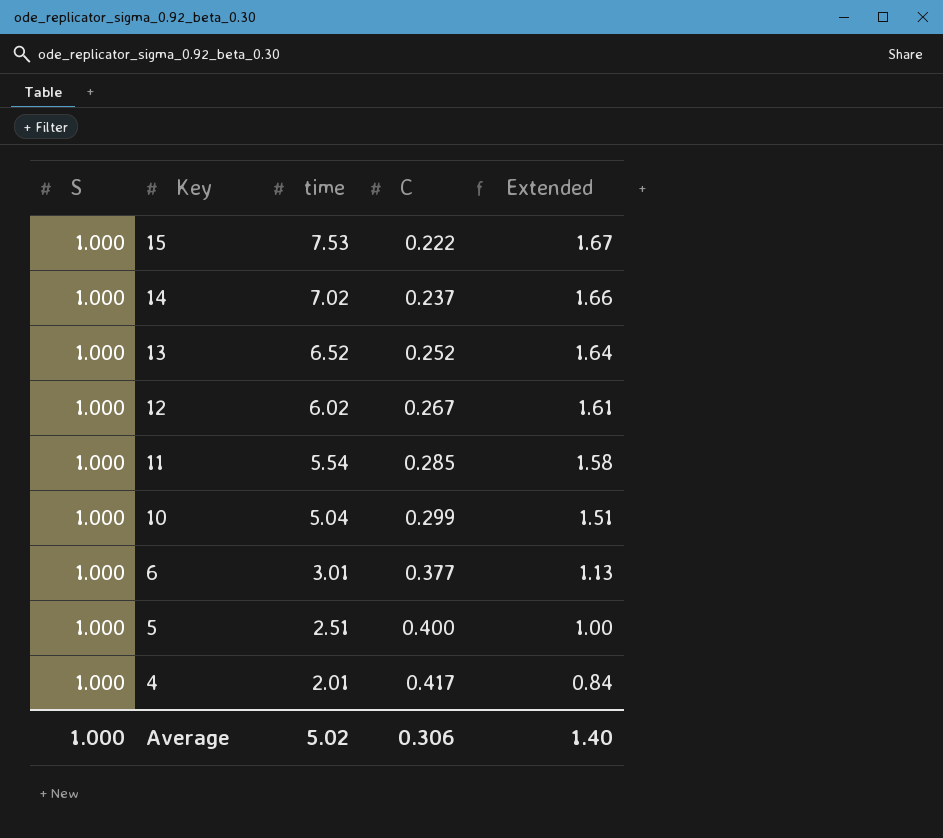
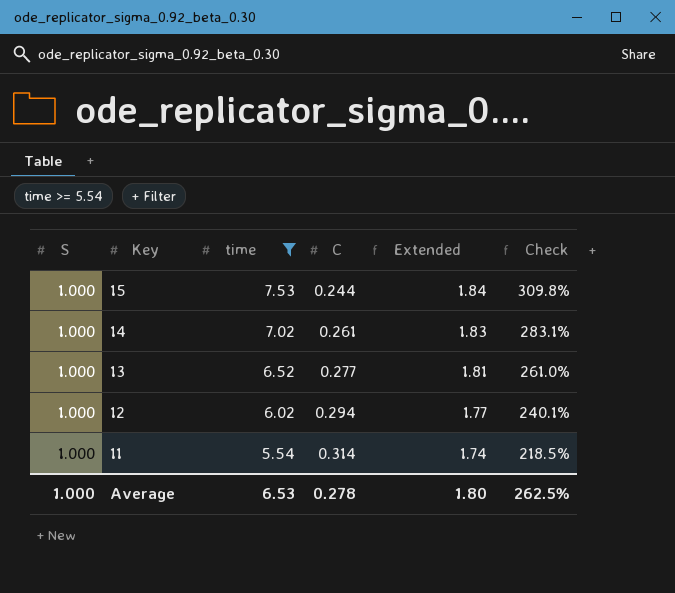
filter: none -> time >= 5.54
column Check | formula: none -> ([S] - [C]) / [C]
15 | C: 0.222 -> 0.244
15 | Extended: 1.67 -> 1.84
14 | C: 0.237 -> 0.261
14 | Extended: 1.66 -> 1.83
13 | C: 0.252 -> 0.277
13 | Extended: 1.64 -> 1.81
12 | C: 0.267 -> 0.294
12 | Extended: 1.61 -> 1.77
11 | C: 0.285 -> 0.314
11 | Extended: 1.58 -> 1.74
Average | time: 5.02 -> 6.53
Average | C: 0.306 -> 0.278
Average | Extended: 1.40 -> 1.80

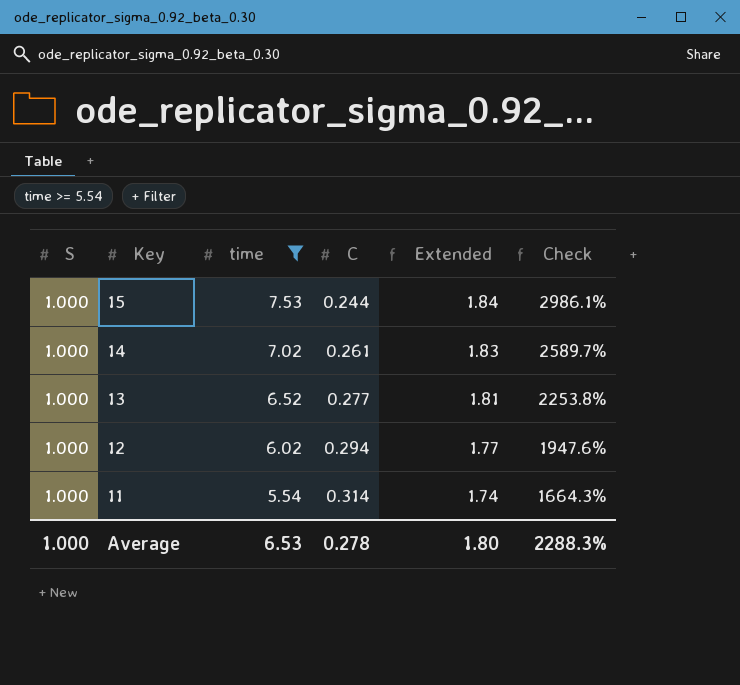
column Check | formula: ([S] - [C]) / [C] -> ([time] - [C]) / [C]
Average | Check: 262.5% -> 2288.3%

